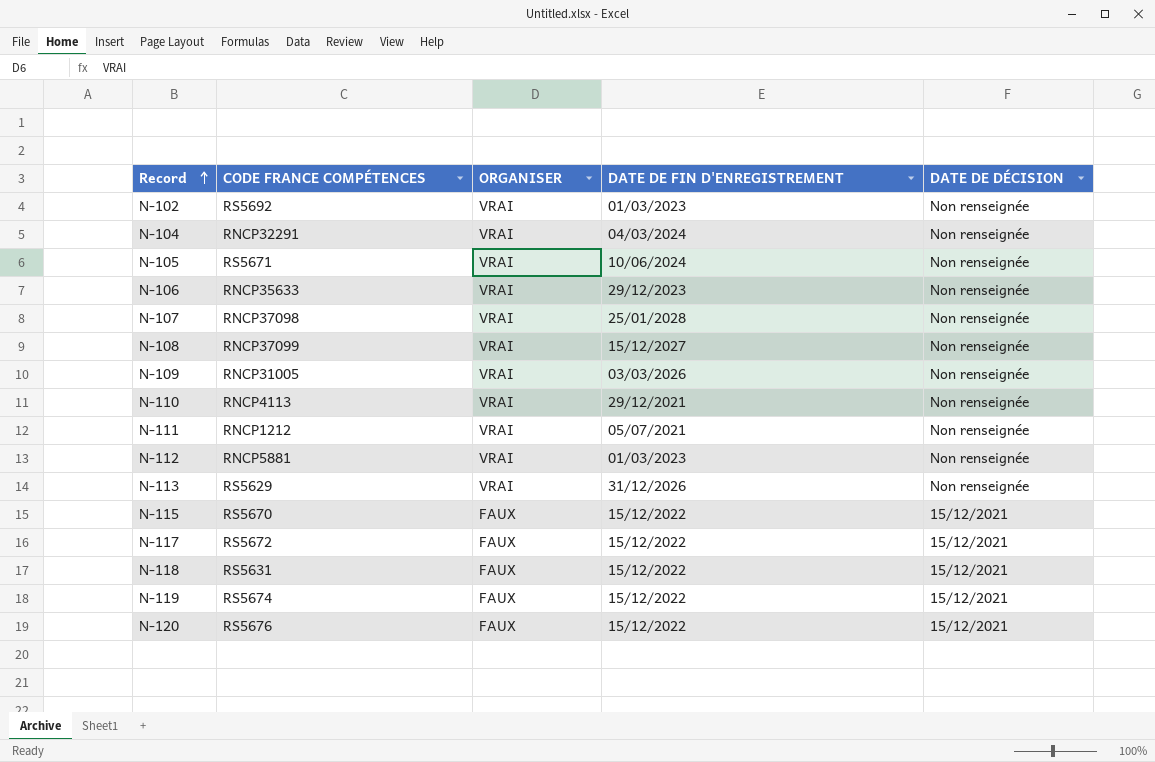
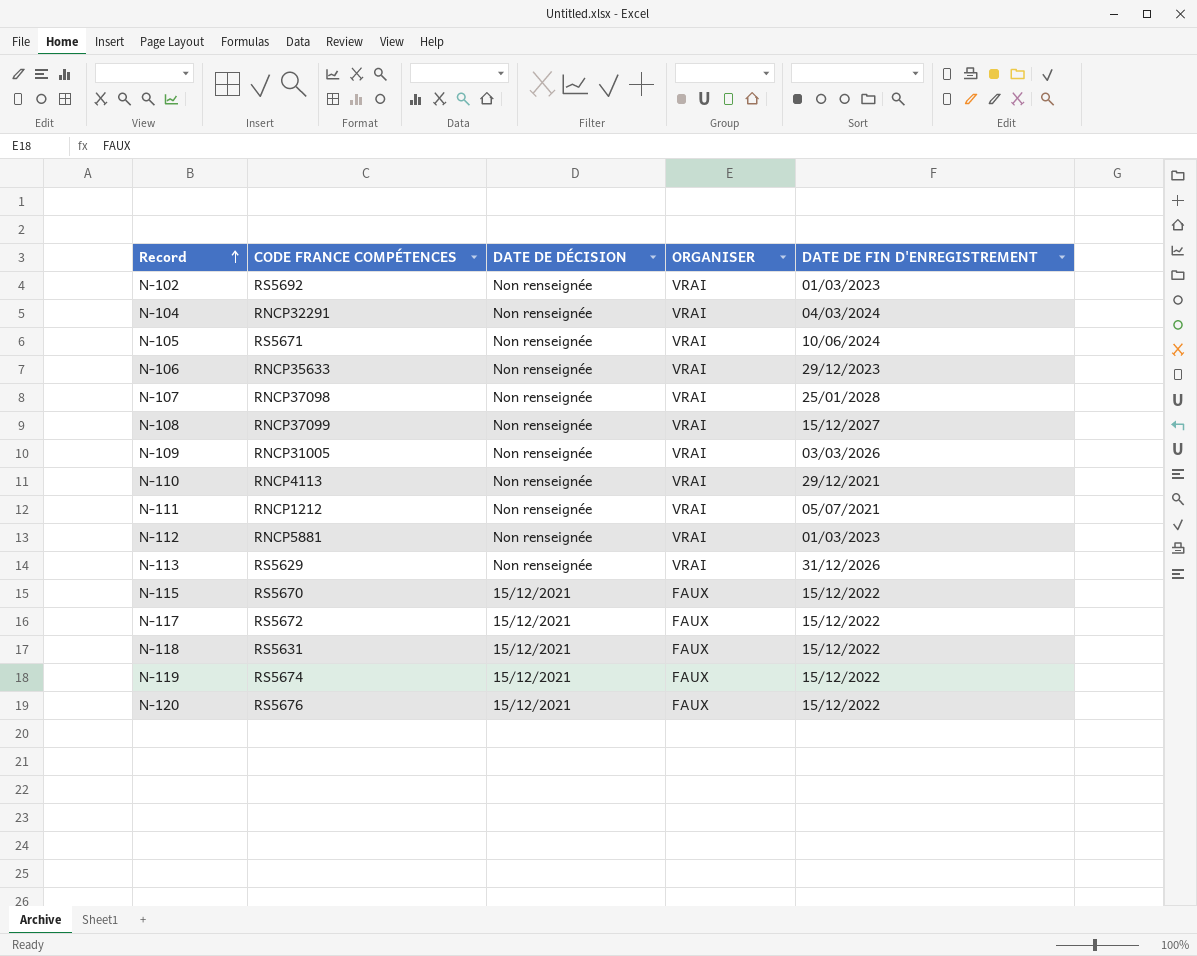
column DATE DE DÉCISION | position: 5 -> 3

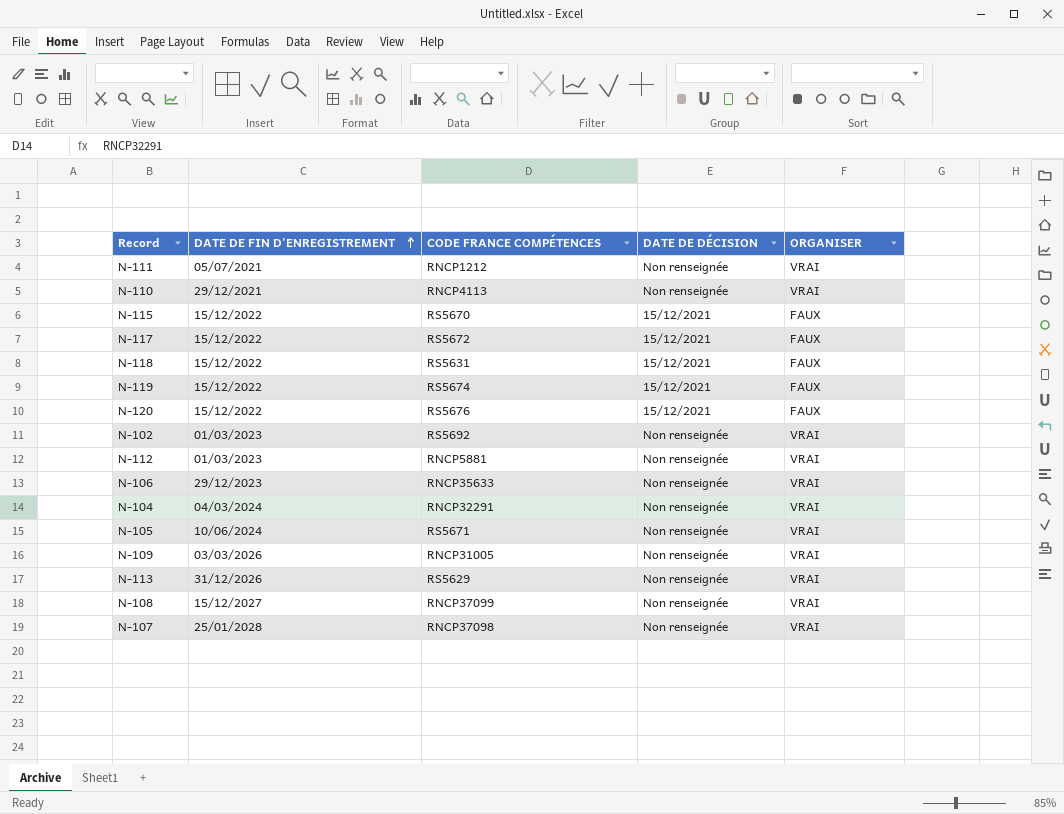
row order: Record ascending -> DATE DE FIN D'ENREGISTREMENT ascending
column DATE DE FIN D'ENREGISTREMENT | position: 5 -> 2

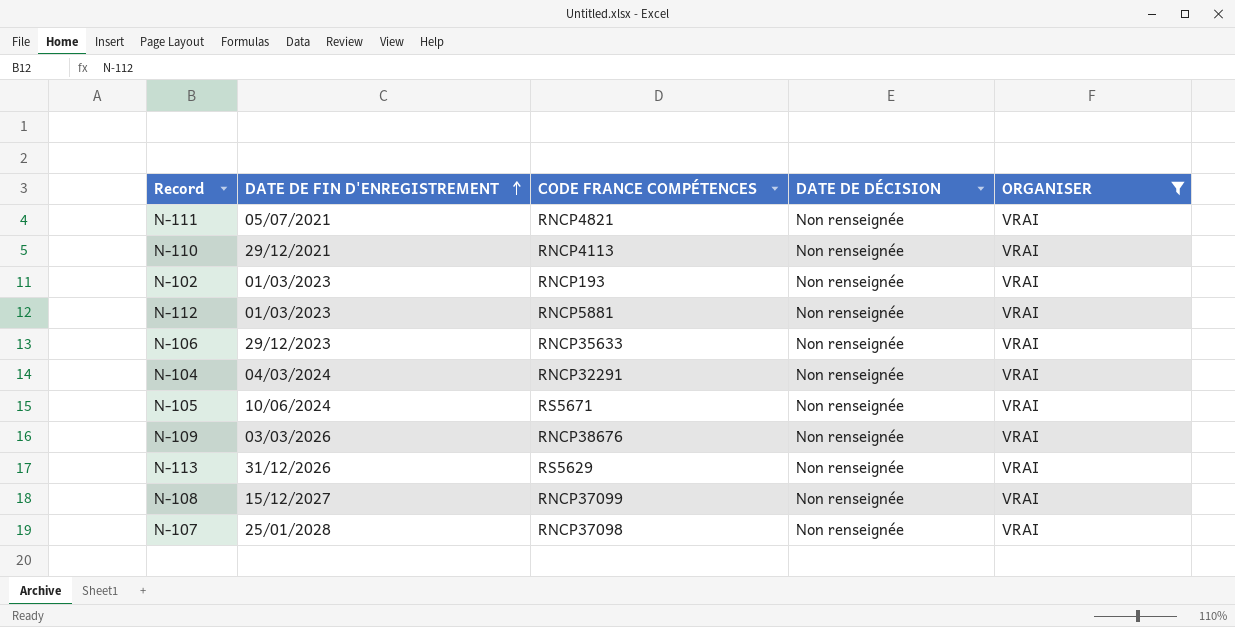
filter: none -> ORGANISER = VRAI
N-111 | CODE FRANCE COMPÉTENCES: RNCP1212 -> RNCP4821
N-102 | CODE FRANCE COMPÉTENCES: RS5692 -> RNCP193
N-109 | CODE FRANCE COMPÉTENCES: RNCP31005 -> RNCP38676

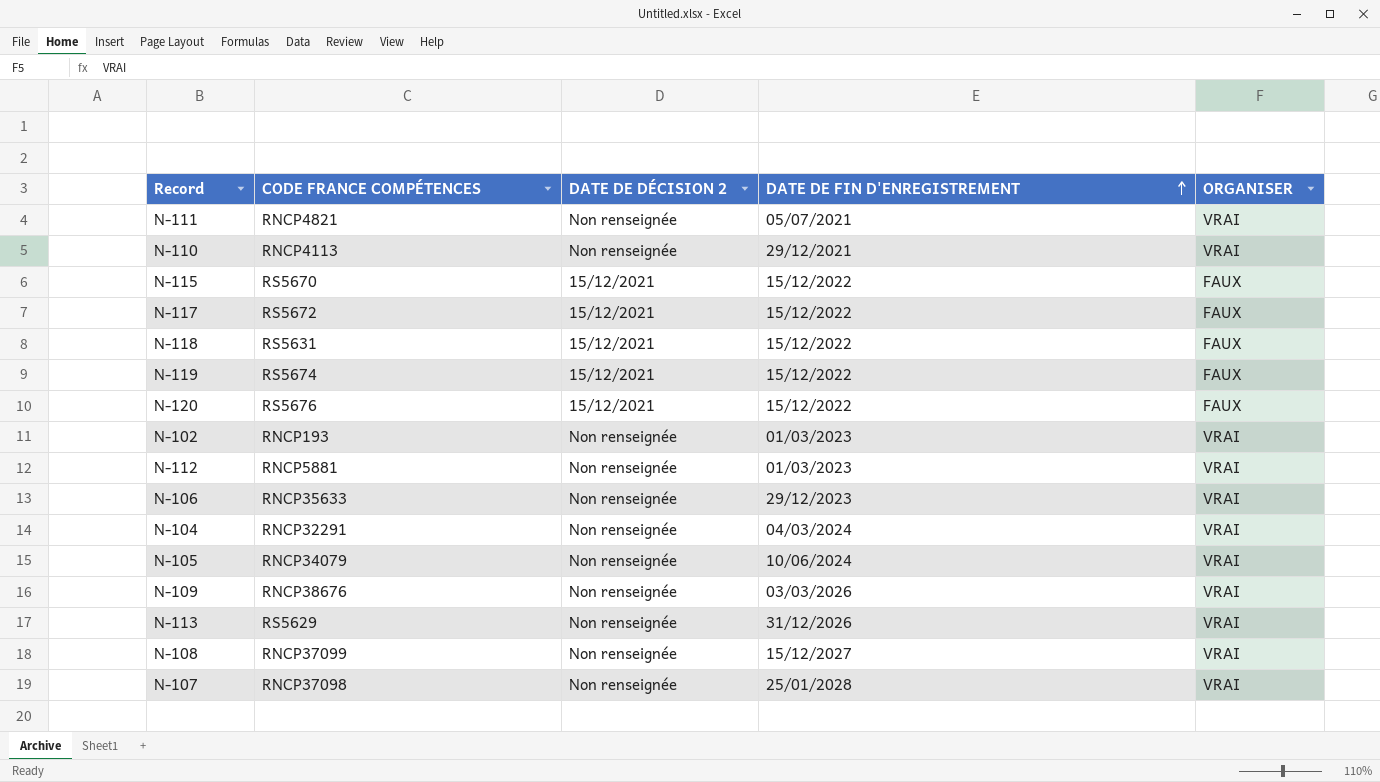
filter: ORGANISER = VRAI -> none
column name: DATE DE DÉCISION -> DATE DE DÉCISION 2
column DATE DE FIN D'ENREGISTREMENT | position: 2 -> 4
N-105 | CODE FRANCE COMPÉTENCES: RS5671 -> RNCP34079

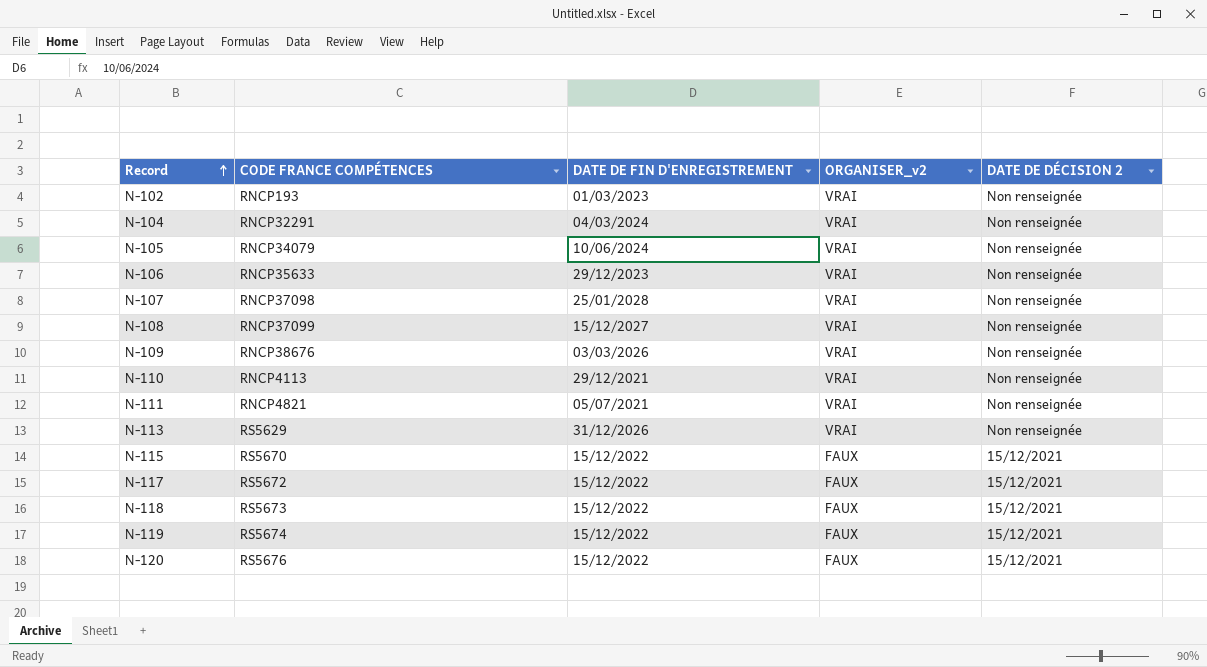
row order: DATE DE FIN D'ENREGISTREMENT ascending -> Record ascending
column name: ORGANISER -> ORGANISER_v2
column DATE DE DÉCISION 2 | position: 3 -> 5
row N-112: RNCP5881 | Non renseignée | 01/03/2023 | VRAI -> none
N-118 | CODE FRANCE COMPÉTENCES: RS5631 -> RS5673

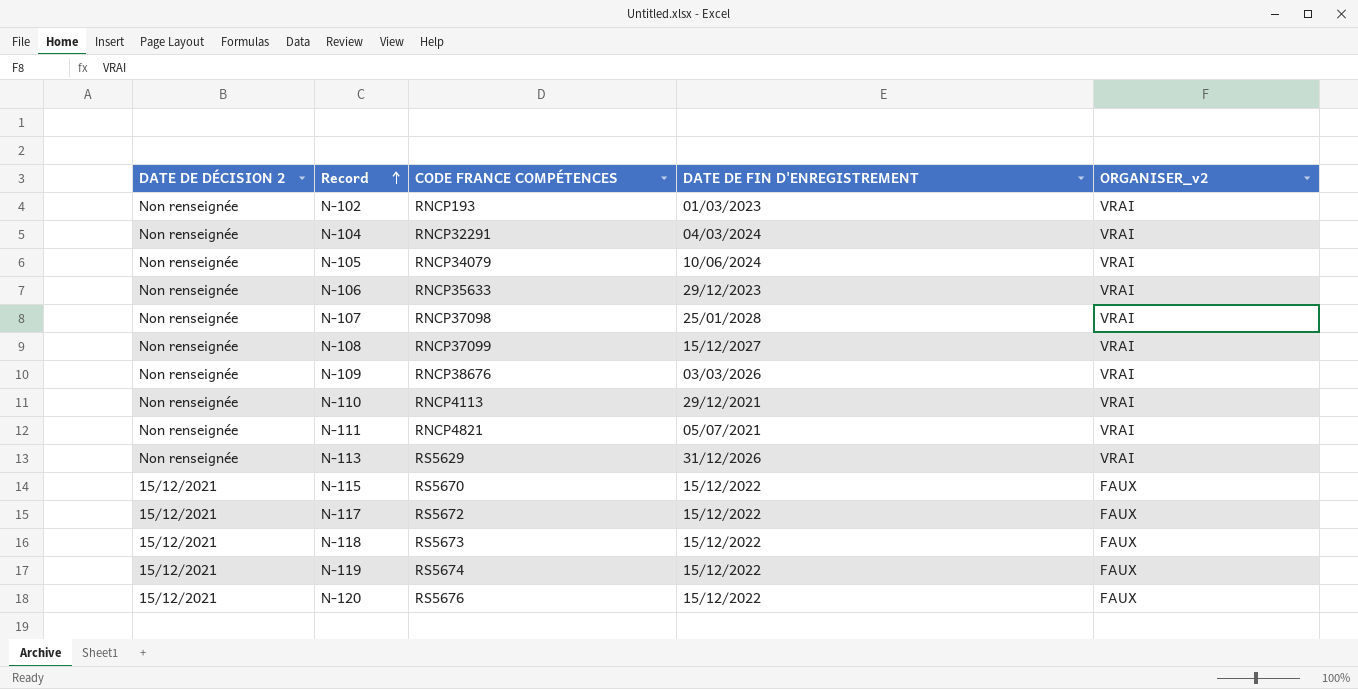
column DATE DE DÉCISION 2 | position: 5 -> 1

